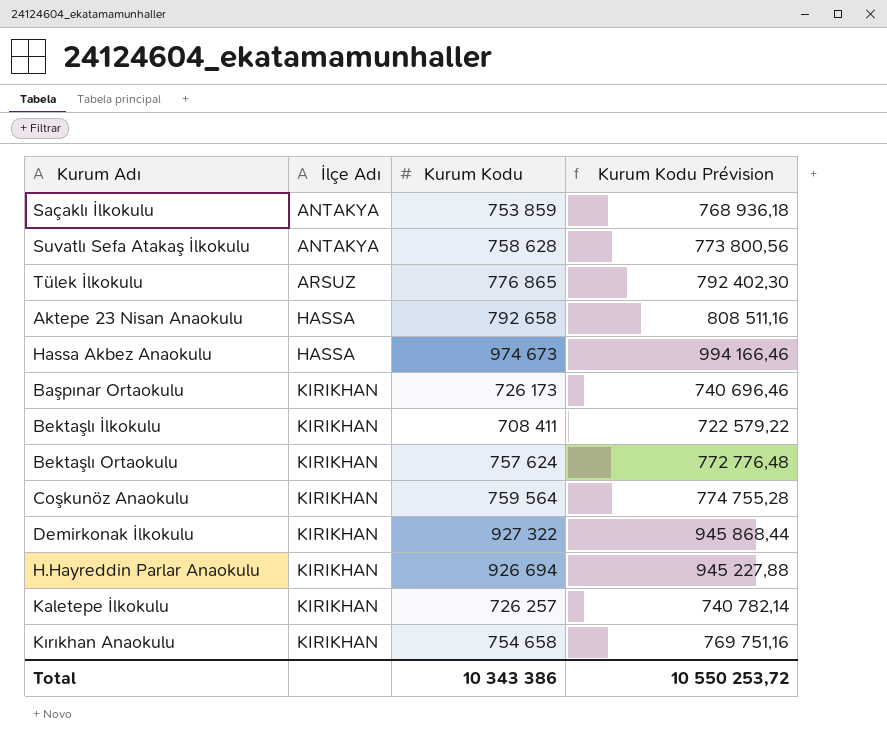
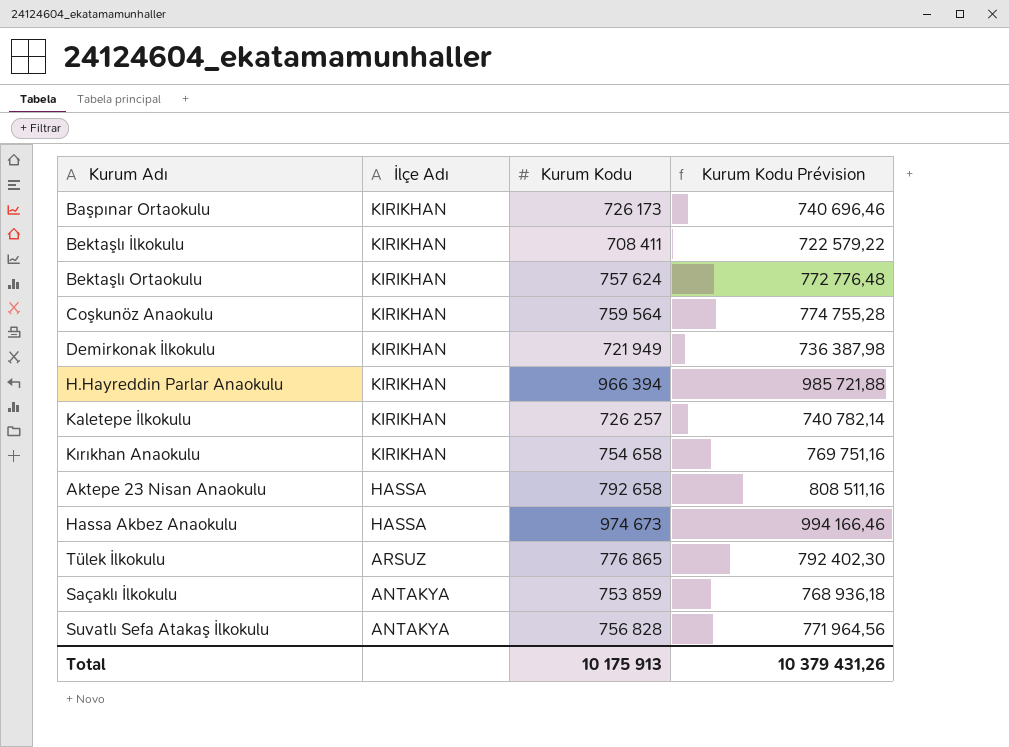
row order: İlçe Adı ascending -> İlçe Adı descending
Demirkonak İlkokulu | Kurum Kodu: 927 322 -> 721 949
Demirkonak İlkokulu | Kurum Kodu Prévision: 945 868,44 -> 736 387,98
H.Hayreddin Parlar Anaokulu | Kurum Kodu: 926 694 -> 966 394
H.Hayreddin Parlar Anaokulu | Kurum Kodu Prévision: 945 227,88 -> 985 721,88
Suvatlı Sefa Atakaş İlkokulu | Kurum Kodu: 758 628 -> 756 828
Suvatlı Sefa Atakaş İlkokulu | Kurum Kodu Prévision: 773 800,56 -> 771 964,56
Total | Kurum Kodu: 10 343 386 -> 10 175 913
Total | Kurum Kodu Prévision: 10 550 253,72 -> 10 379 431,26

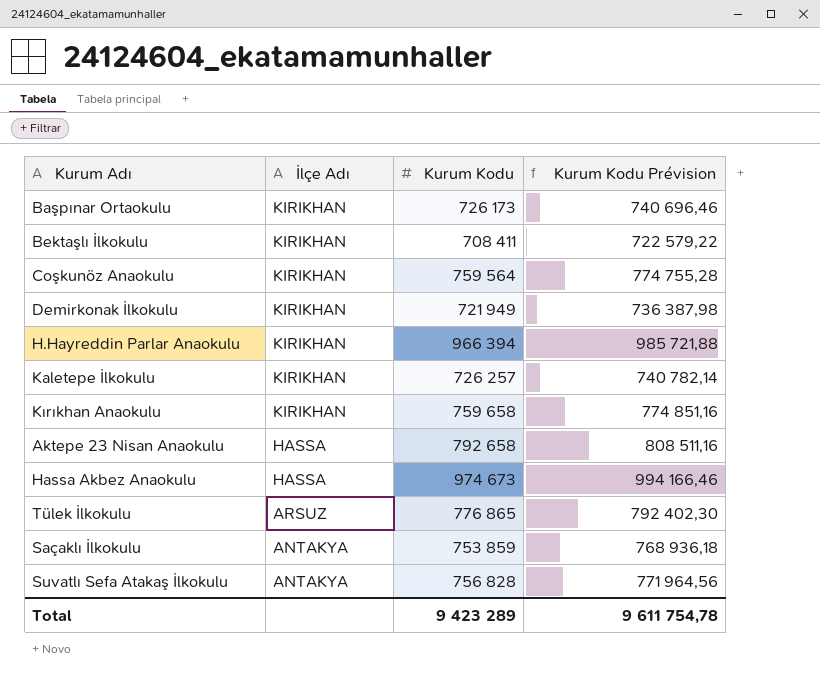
row Bektaşlı Ortaokulu: KIRIKHAN | 757 624 | 772 776,48 -> none
Kırıkhan Anaokulu | Kurum Kodu: 754 658 -> 759 658
Kırıkhan Anaokulu | Kurum Kodu Prévision: 769 751,16 -> 774 851,16
Total | Kurum Kodu: 10 175 913 -> 9 423 289
Total | Kurum Kodu Prévision: 10 379 431,26 -> 9 611 754,78

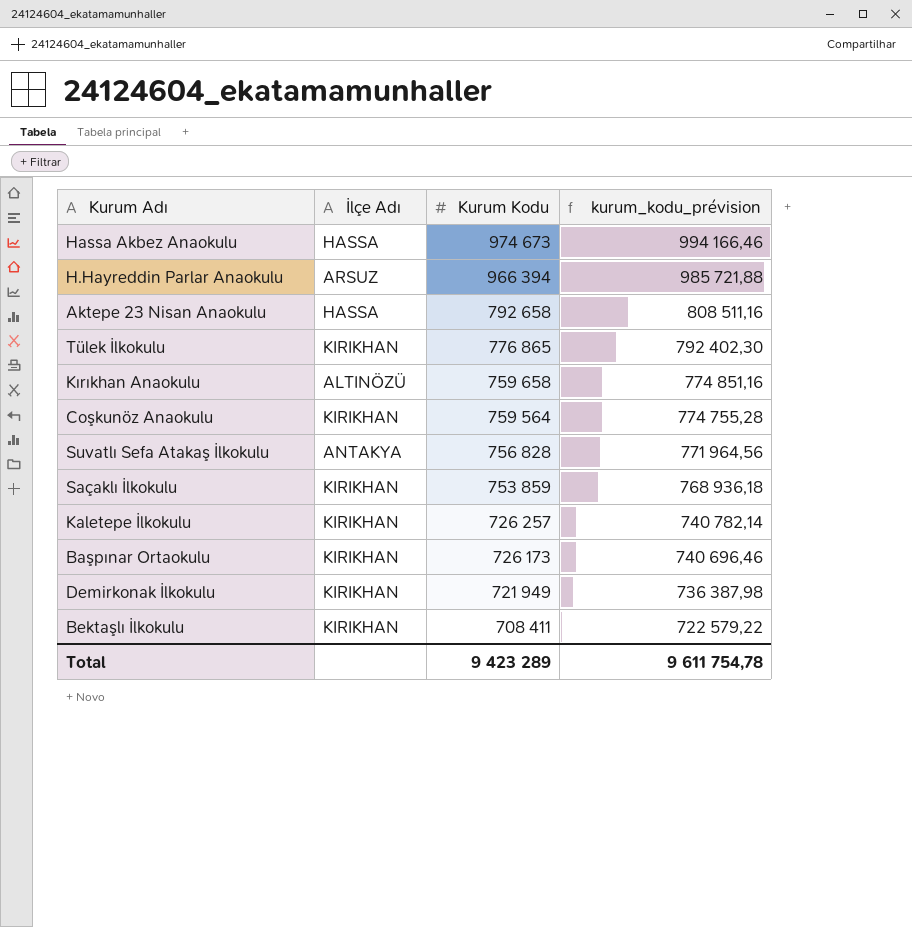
row order: İlçe Adı descending -> Kurum Kodu descending
column name: Kurum Kodu Prévision -> kurum_kodu_prévision
H.Hayreddin Parlar Anaokulu | İlçe Adı: KIRIKHAN -> ARSUZ
Tülek İlkokulu | İlçe Adı: ARSUZ -> KIRIKHAN
Kırıkhan Anaokulu | İlçe Adı: KIRIKHAN -> ALTINÖZÜ
Saçaklı İlkokulu | İlçe Adı: ANTAKYA -> KIRIKHAN

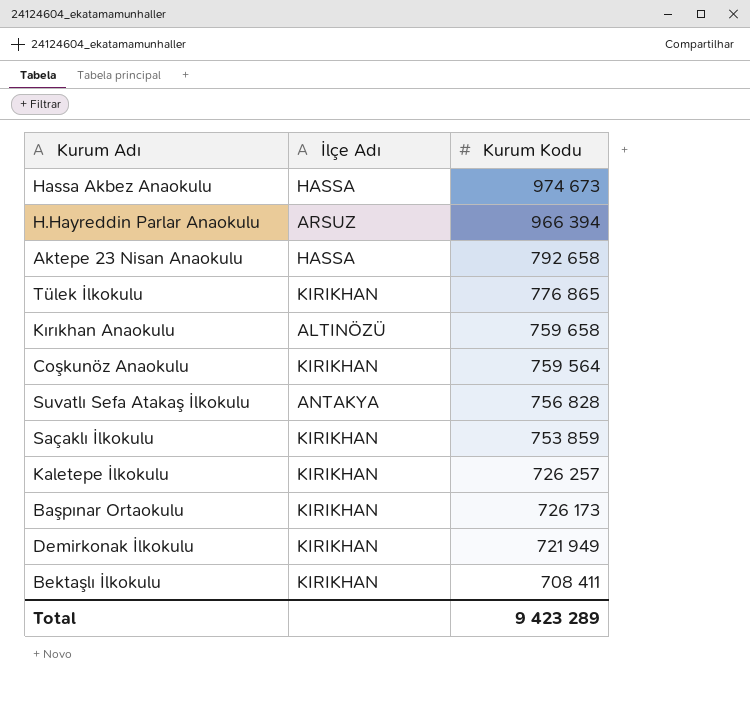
column kurum_kodu_prévision | formula: [Kurum Kodu] * 1,02 -> none

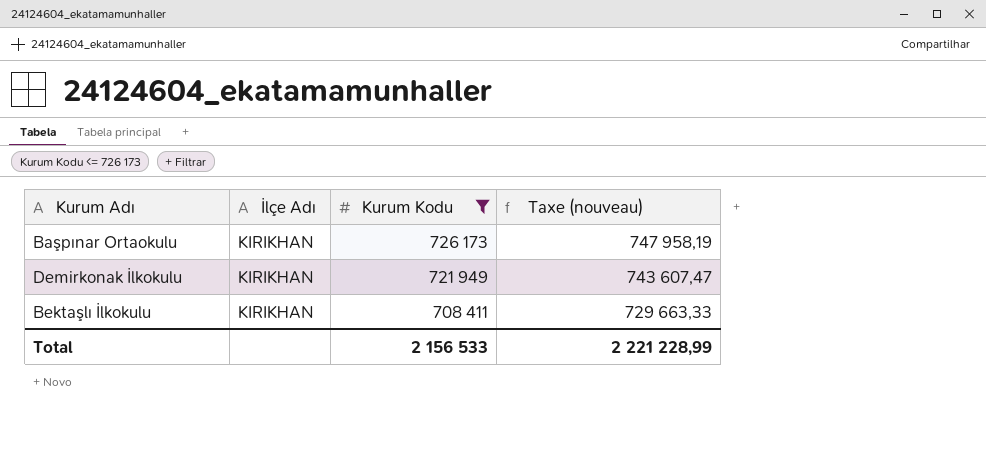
filter: none -> Kurum Kodu <= 726 173
column Taxe (nouveau) | formula: none -> [Kurum Kodu] * 1,03
Total | Kurum Kodu: 9 423 289 -> 2 156 533

